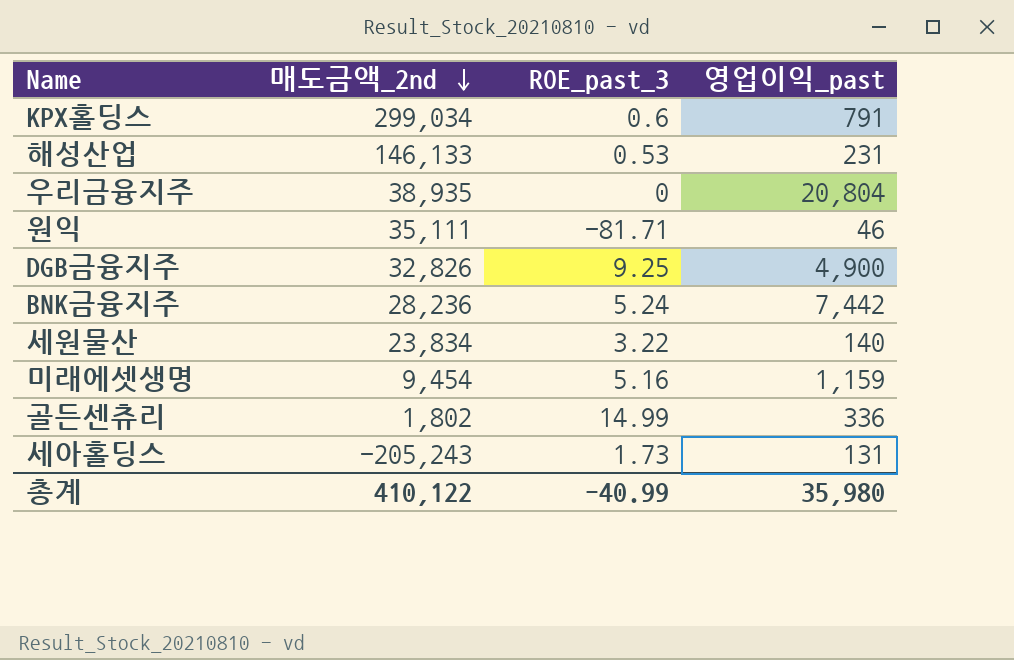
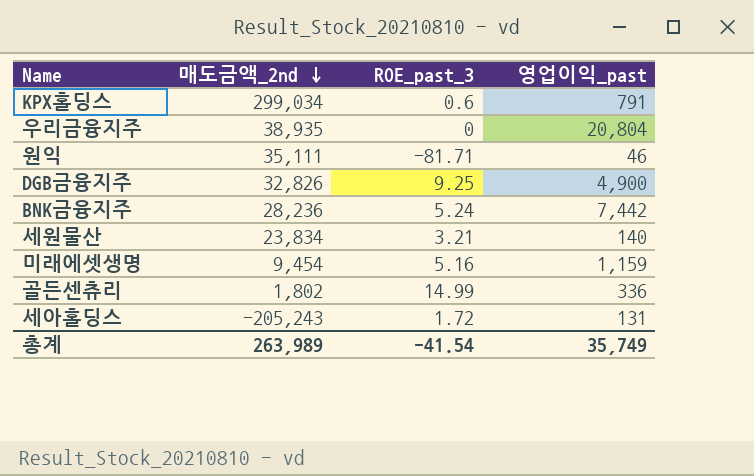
row 해성산업: 146,133 | 0.53 | 231 -> none
세원물산 | ROE_past_3: 3.22 -> 3.21
세아홀딩스 | ROE_past_3: 1.73 -> 1.72
총계 | 매도금액_2nd: 410,122 -> 263,989
총계 | ROE_past_3: -40.99 -> -41.54
총계 | 영업이익_past: 35,980 -> 35,749

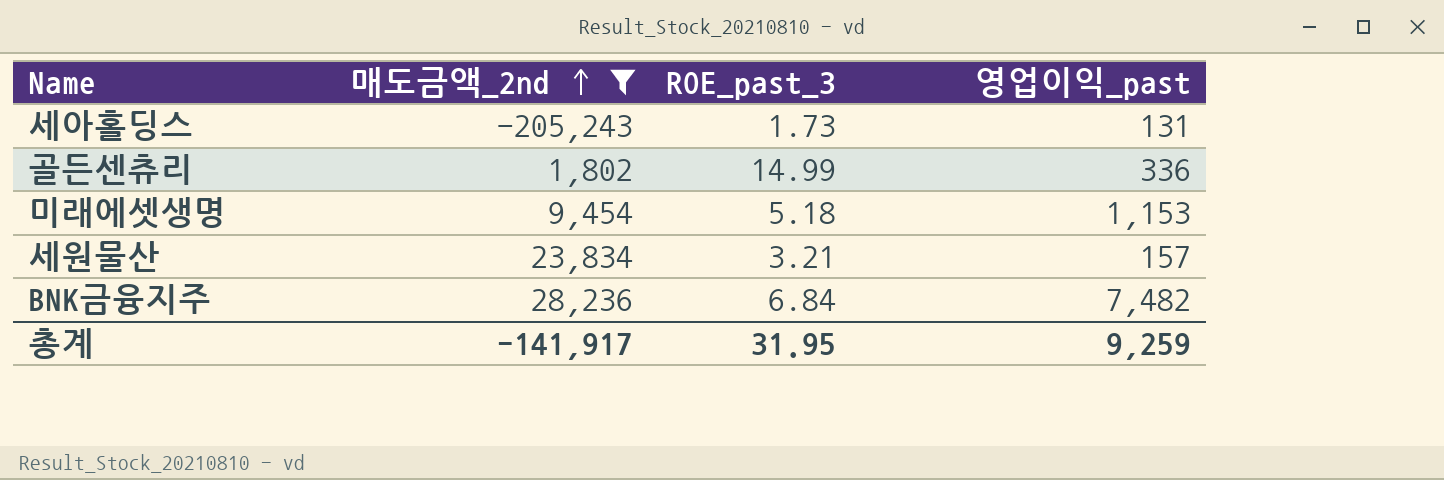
filter: none -> 매도금액_2nd <= 28,236
row order: 매도금액_2nd descending -> 매도금액_2nd ascending
세아홀딩스 | ROE_past_3: 1.72 -> 1.73
미래에셋생명 | ROE_past_3: 5.16 -> 5.18
미래에셋생명 | 영업이익_past: 1,159 -> 1,153
세원물산 | 영업이익_past: 140 -> 157
BNK금융지주 | ROE_past_3: 5.24 -> 6.84
BNK금융지주 | 영업이익_past: 7,442 -> 7,482
총계 | 매도금액_2nd: 263,989 -> -141,917
총계 | ROE_past_3: -41.54 -> 31.95
총계 | 영업이익_past: 35,749 -> 9,259

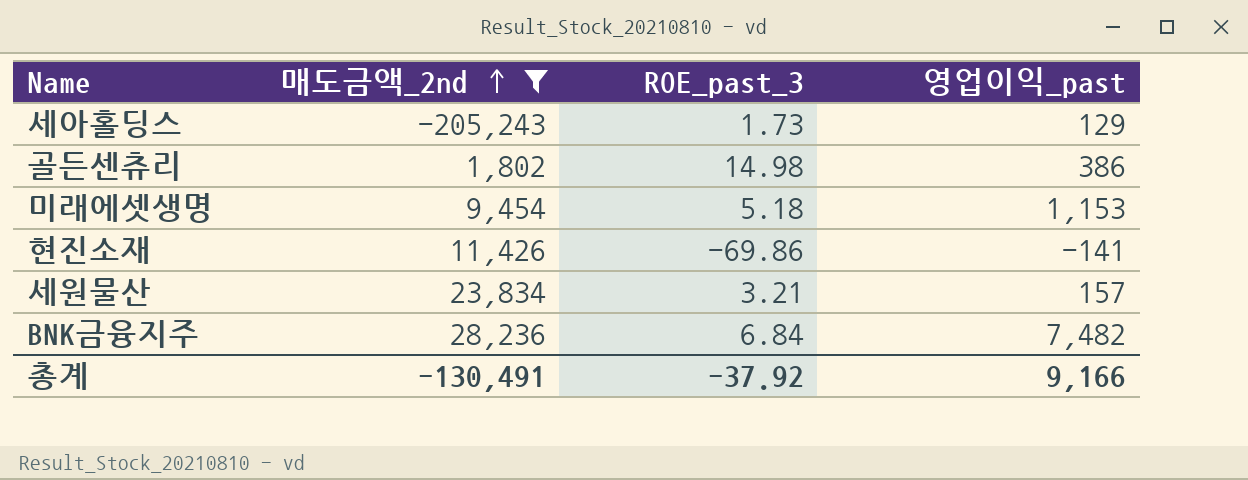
세아홀딩스 | 영업이익_past: 131 -> 129
골든센츄리 | ROE_past_3: 14.99 -> 14.98
골든센츄리 | 영업이익_past: 336 -> 386
row 현진소재: none -> 11,426 | -69.86 | -141
총계 | 매도금액_2nd: -141,917 -> -130,491
총계 | ROE_past_3: 31.95 -> -37.92
총계 | 영업이익_past: 9,259 -> 9,166

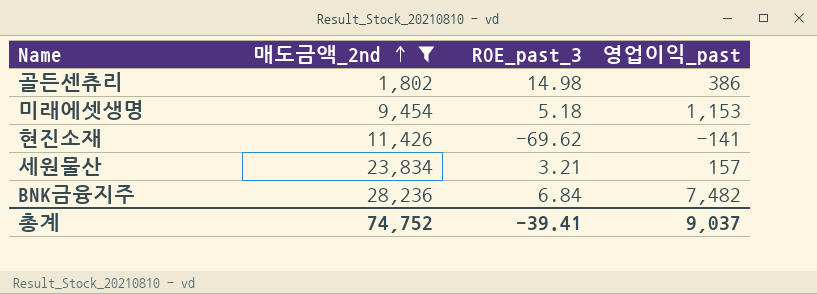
row 세아홀딩스: -205,243 | 1.73 | 129 -> none
현진소재 | ROE_past_3: -69.86 -> -69.62
총계 | 매도금액_2nd: -130,491 -> 74,752
총계 | ROE_past_3: -37.92 -> -39.41
총계 | 영업이익_past: 9,166 -> 9,037

